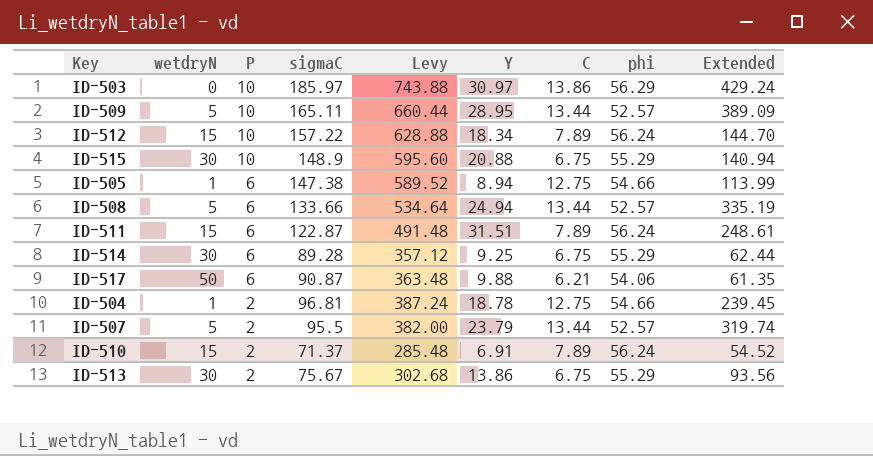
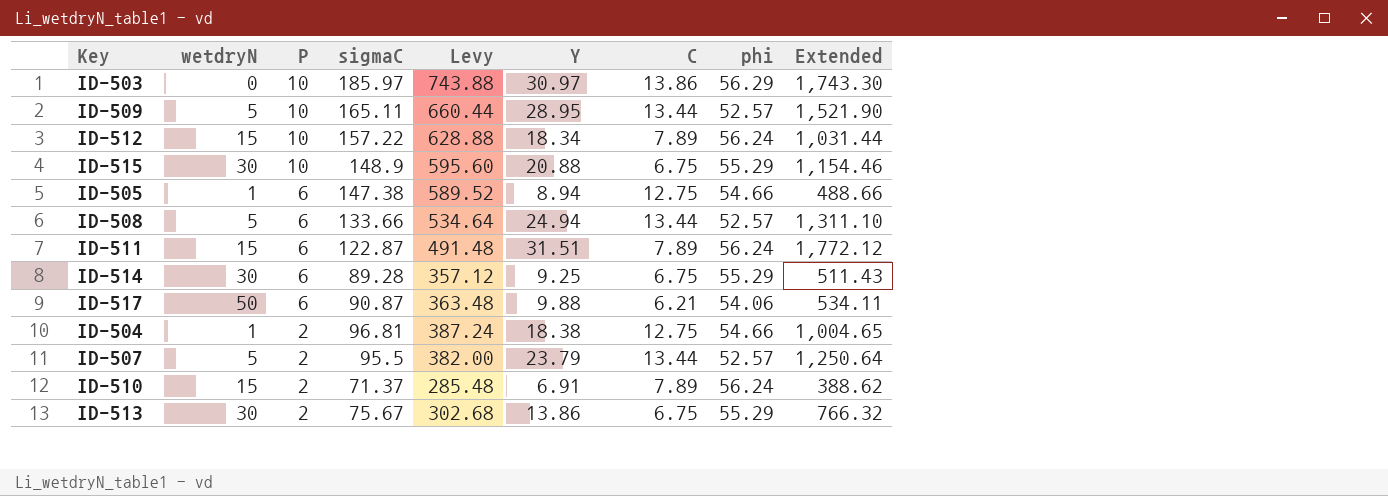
column Extended | formula: [Y] * [C] -> [Y] * [phi]
ID-504 | Y: 18.78 -> 18.38

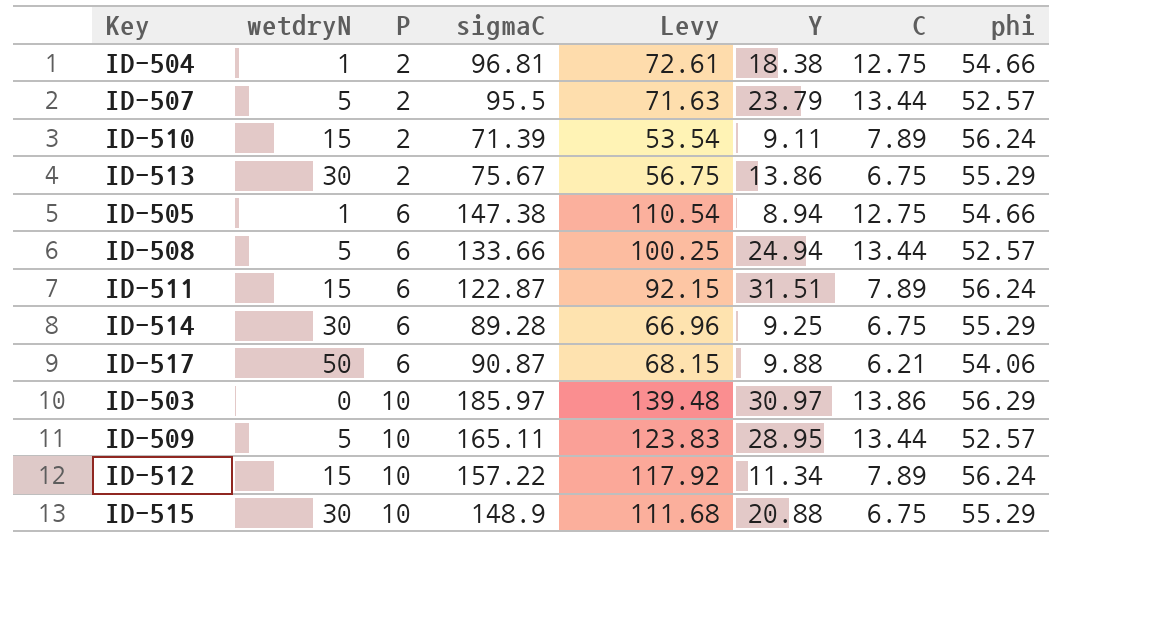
row order: P descending -> P ascending
column Extended | formula: [Y] * [phi] -> none
column Levy | formula: [sigmaC] * 4 -> [sigmaC] * 0.75
ID-510 | sigmaC: 71.37 -> 71.39
ID-510 | Y: 6.91 -> 9.11
ID-512 | Y: 18.34 -> 11.34

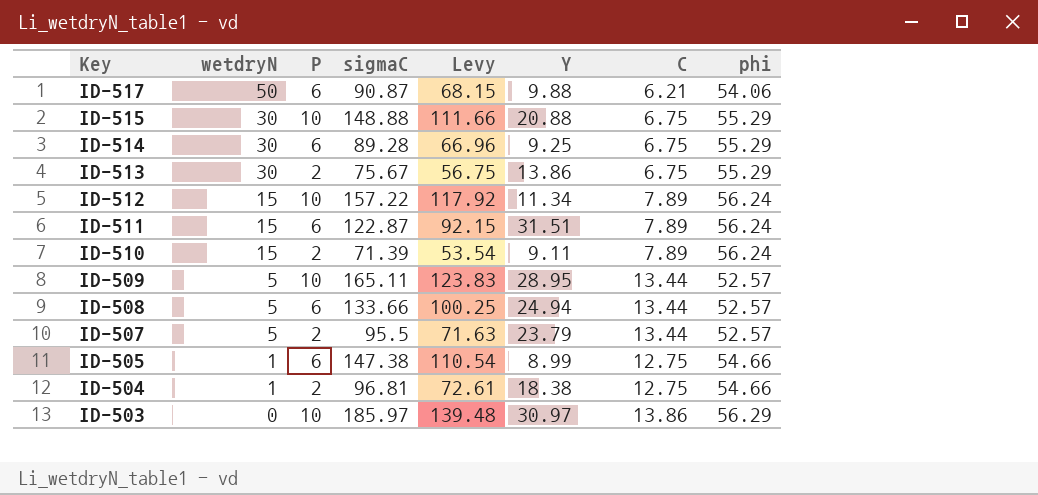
row order: P ascending -> Key descending
ID-515 | sigmaC: 148.9 -> 148.88
ID-515 | Levy: 111.68 -> 111.66
ID-505 | Y: 8.94 -> 8.99

